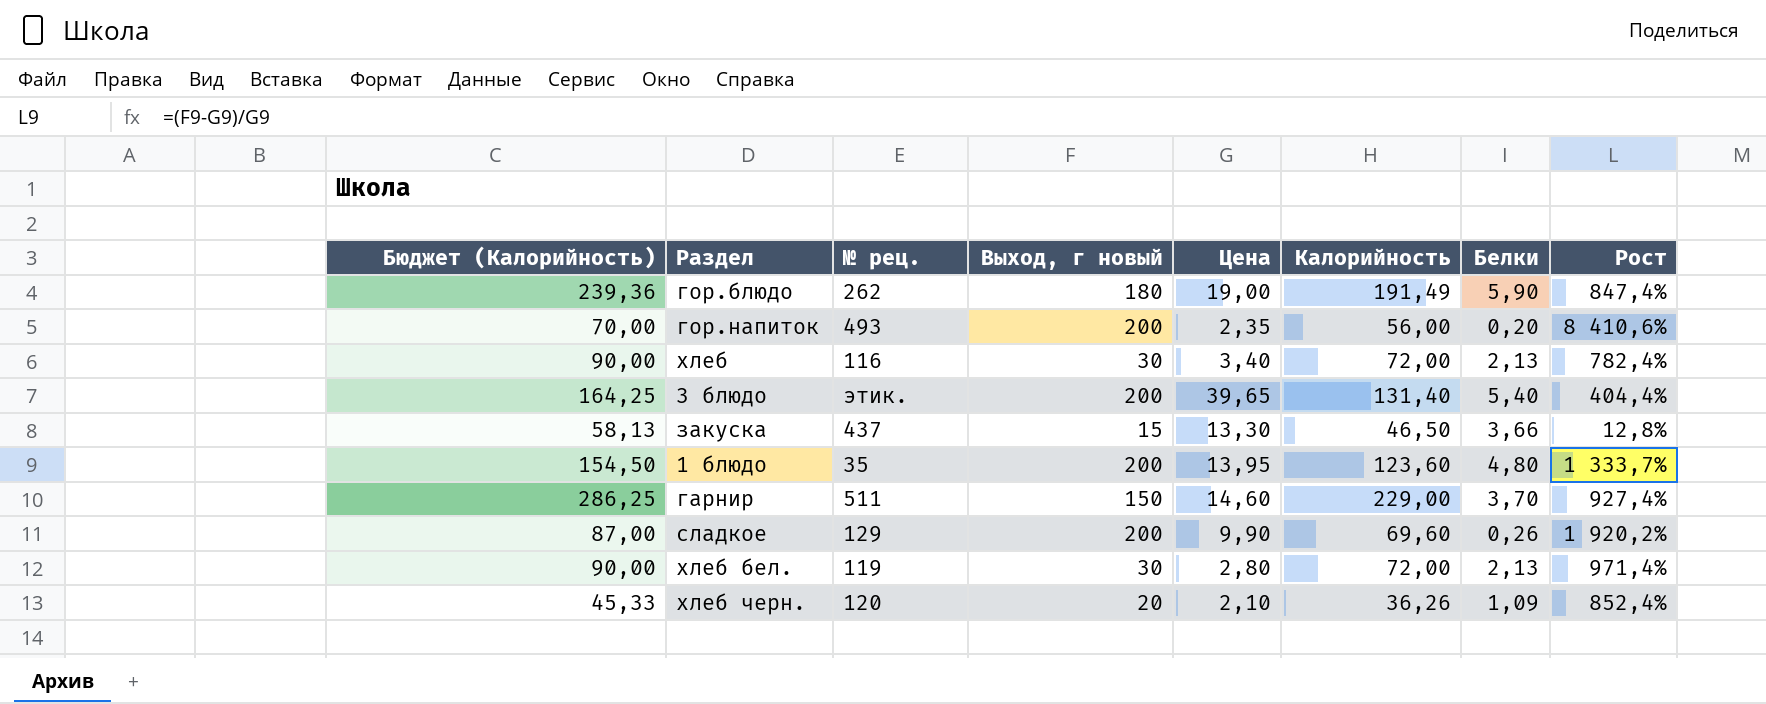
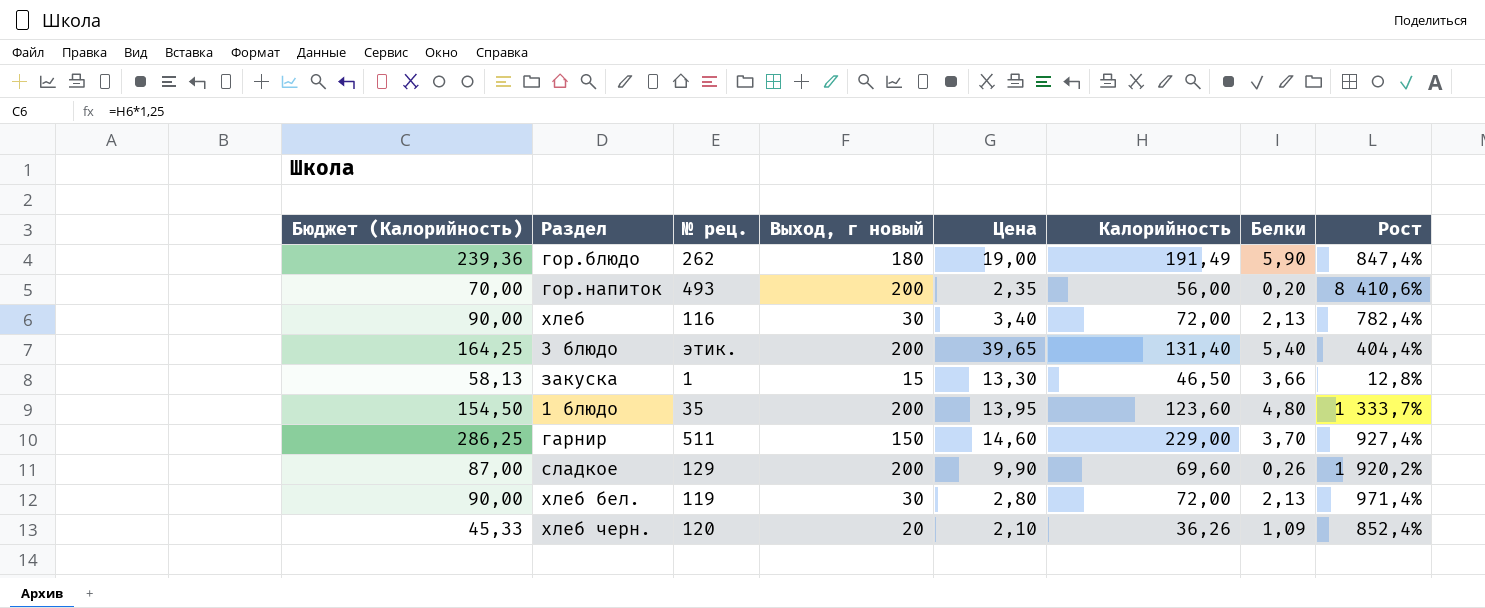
закуска | № рец.: 437 -> 1

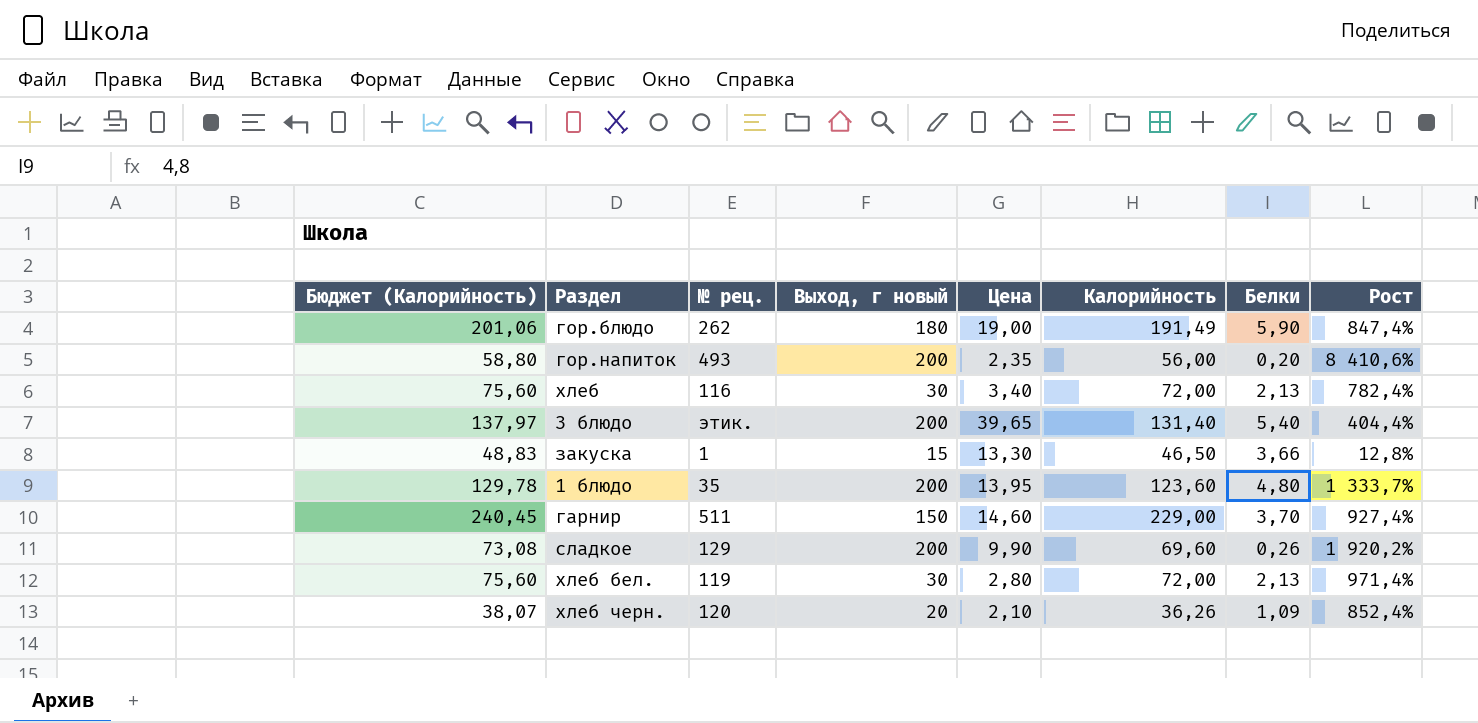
column Бюджет (Калорийность) | formula: [Калорийность] * 1,25 -> [Калорийность] * 1,05

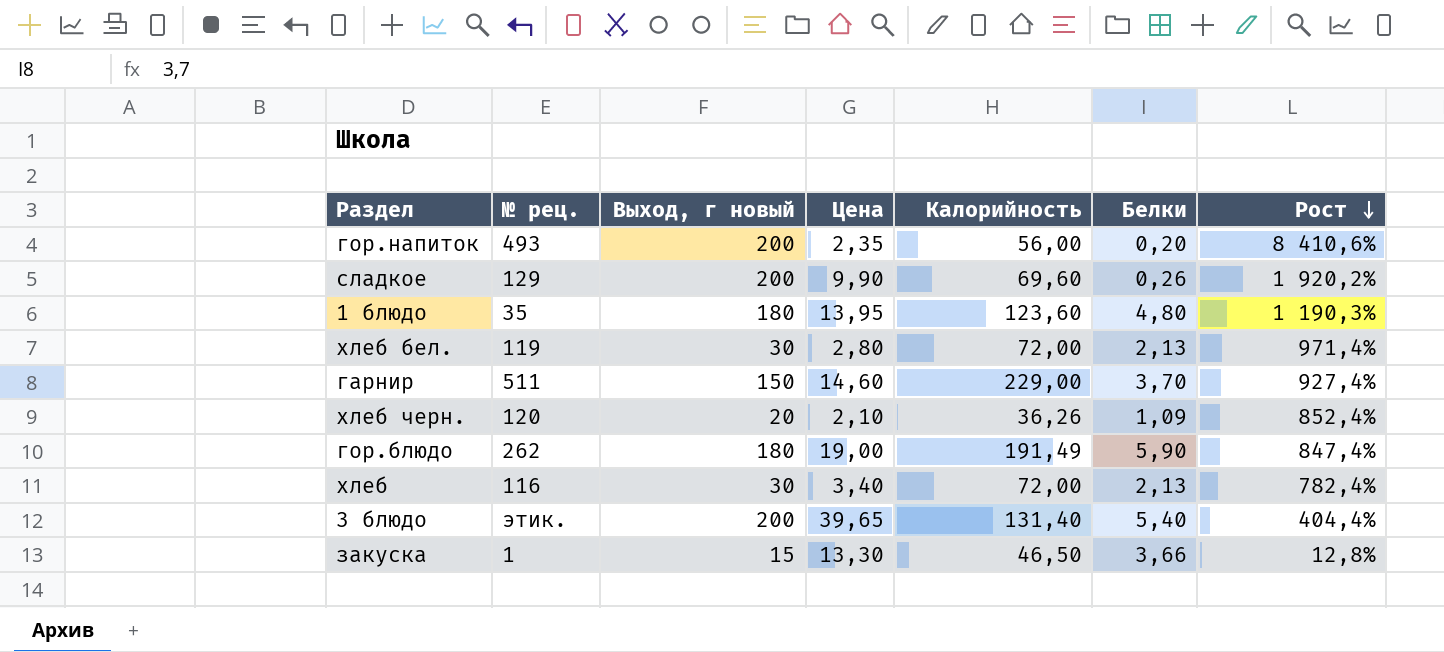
row order: none -> Рост descending
column Бюджет (Калорийность) | formula: [Калорийность] * 1,05 -> none
1 блюдо | Выход, г новый: 200 -> 180
1 блюдо | Рост: 1 333,7% -> 1 190,3%

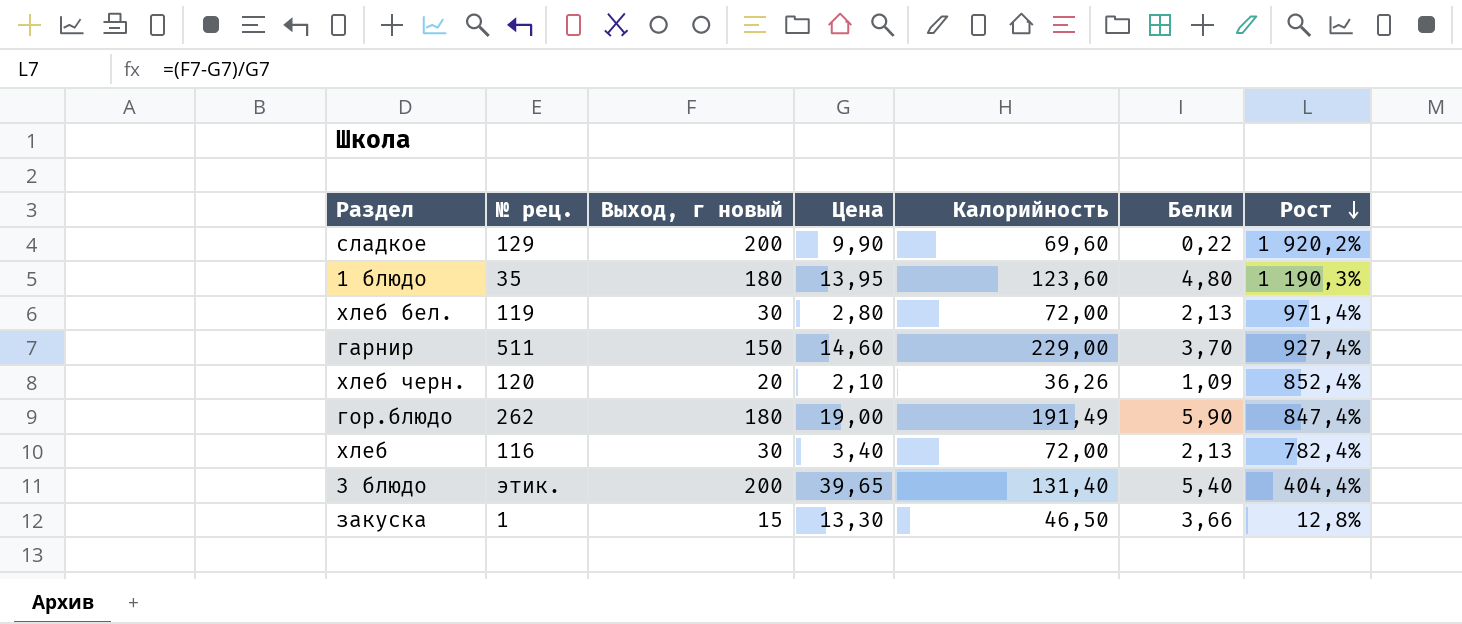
row гор.напиток: 493 | 200 | 2,35 | 56,00 | 0,20 | 8 410,6% -> none
сладкое | Белки: 0,26 -> 0,22

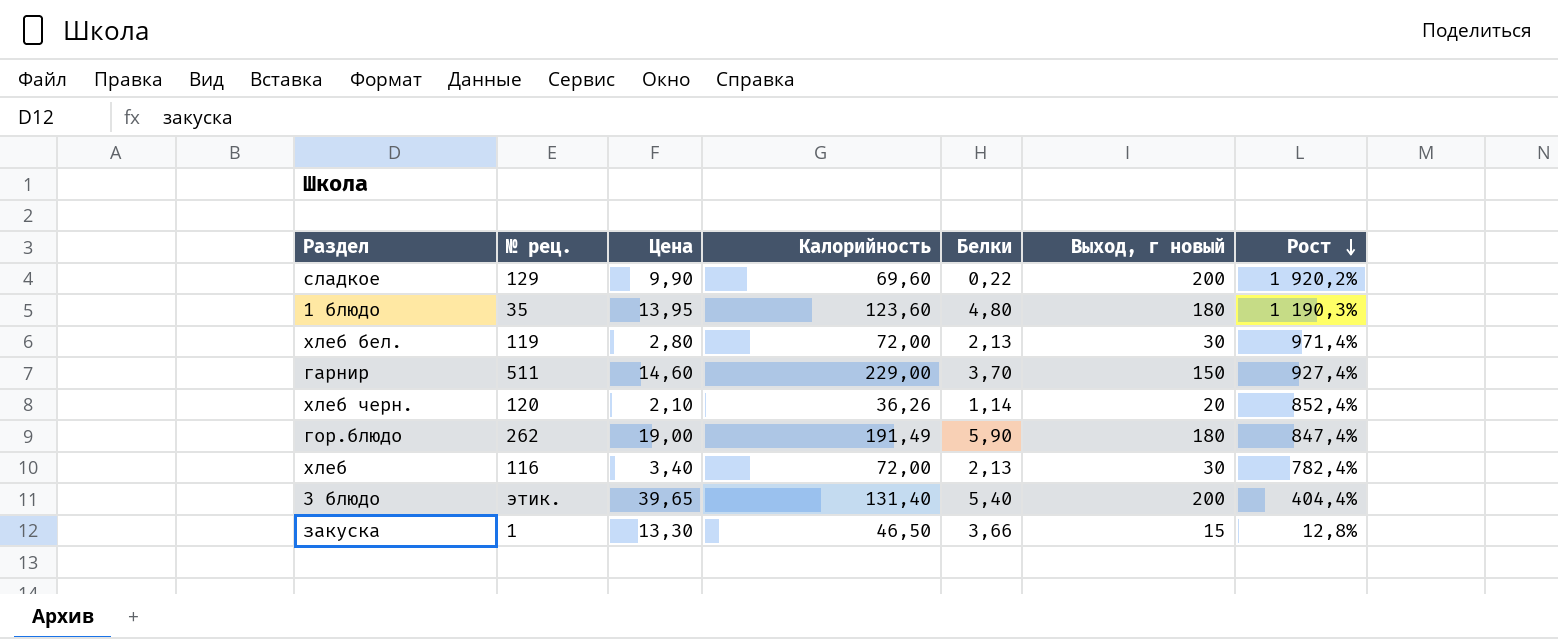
column Выход, г новый | position: 3 -> 6
хлеб черн. | Белки: 1,09 -> 1,14

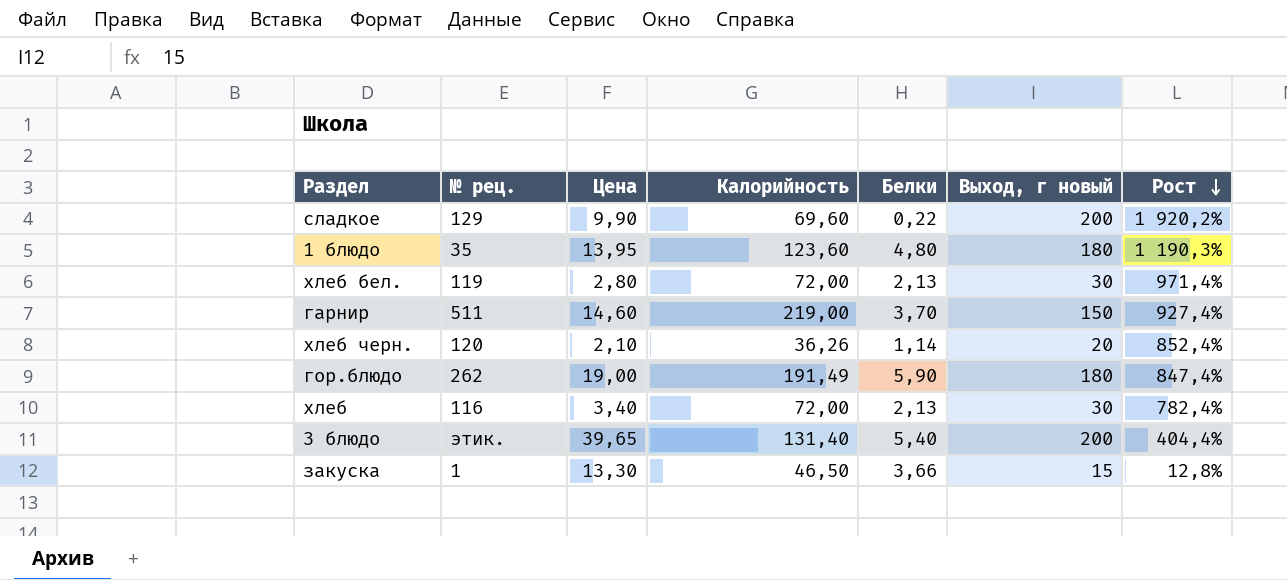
гарнир | Калорийность: 229,00 -> 219,00

